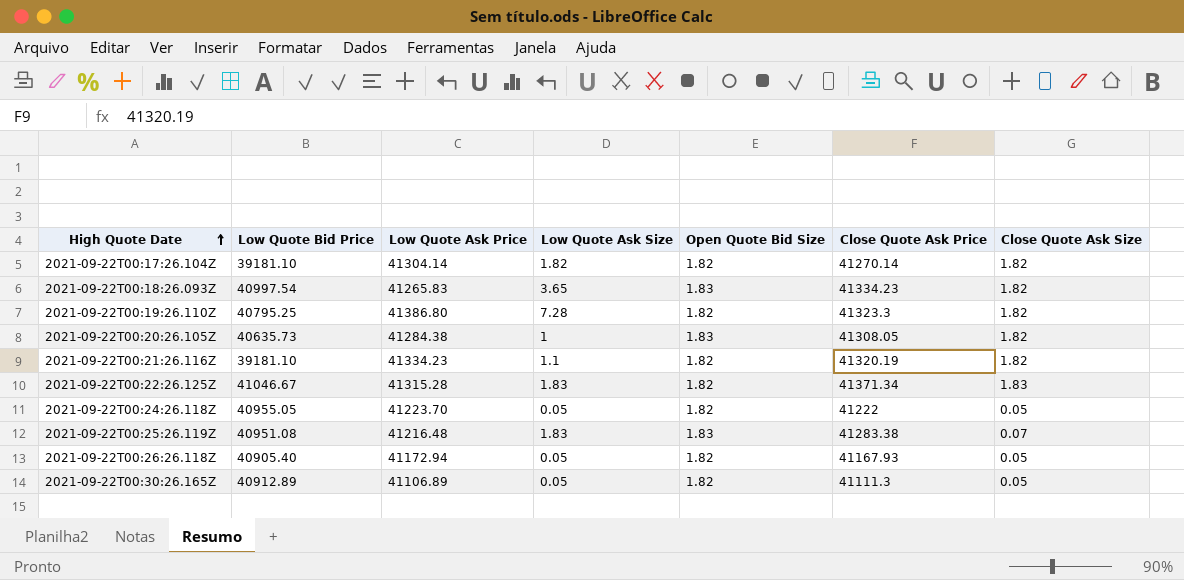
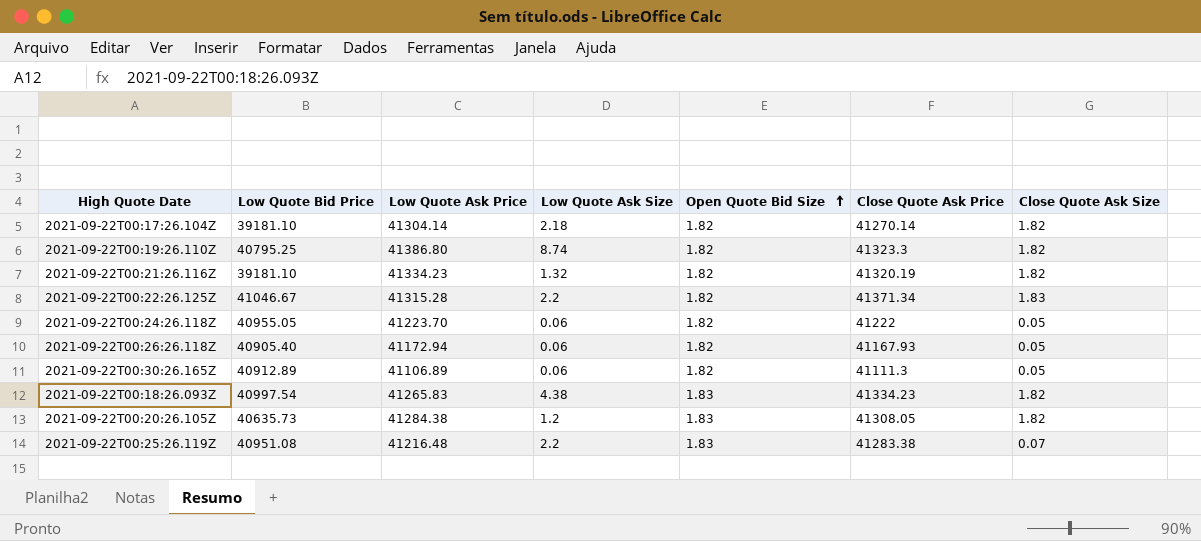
row order: High Quote Date ascending -> Open Quote Bid Size ascending
2021-09-22T00:17:26.104Z | Low Quote Ask Size: 1.82 -> 2.18
2021-09-22T00:19:26.110Z | Low Quote Ask Size: 7.28 -> 8.74
2021-09-22T00:21:26.116Z | Low Quote Ask Size: 1.1 -> 1.32
2021-09-22T00:22:26.125Z | Low Quote Ask Size: 1.83 -> 2.2
2021-09-22T00:24:26.118Z | Low Quote Ask Size: 0.05 -> 0.06
2021-09-22T00:26:26.118Z | Low Quote Ask Size: 0.05 -> 0.06
2021-09-22T00:30:26.165Z | Low Quote Ask Size: 0.05 -> 0.06
2021-09-22T00:18:26.093Z | Low Quote Ask Size: 3.65 -> 4.38
2021-09-22T00:20:26.105Z | Low Quote Ask Size: 1 -> 1.2
2021-09-22T00:25:26.119Z | Low Quote Ask Size: 1.83 -> 2.2

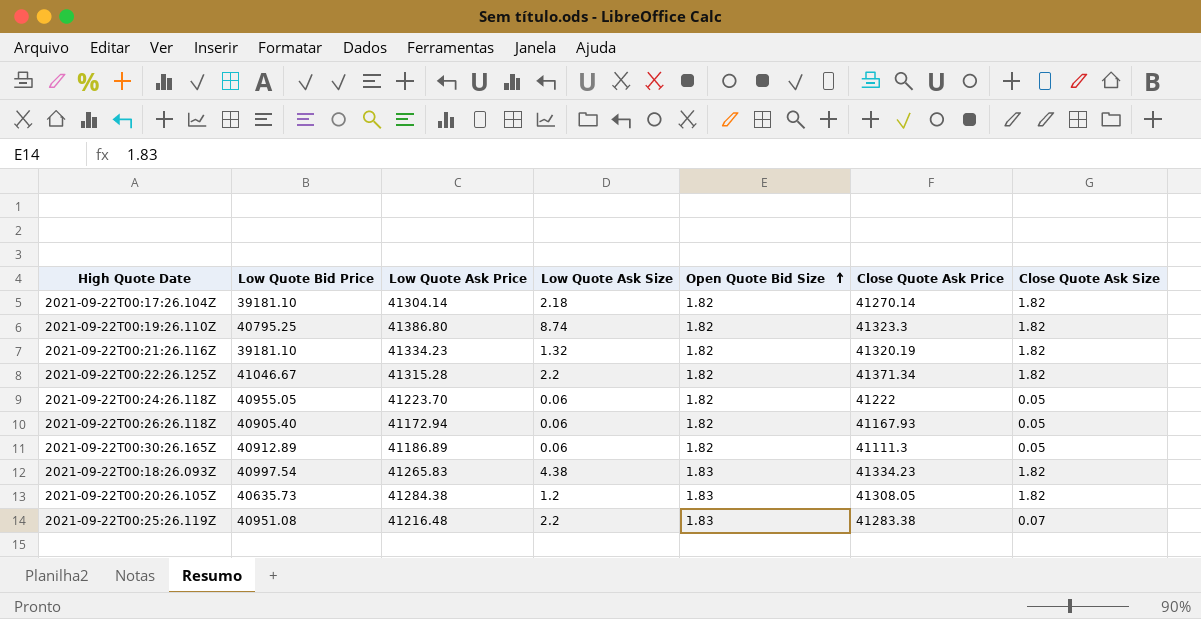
2021-09-22T00:22:26.125Z | Close Quote Ask Size: 1.83 -> 1.82
2021-09-22T00:30:26.165Z | Low Quote Ask Price: 41106.89 -> 41186.89

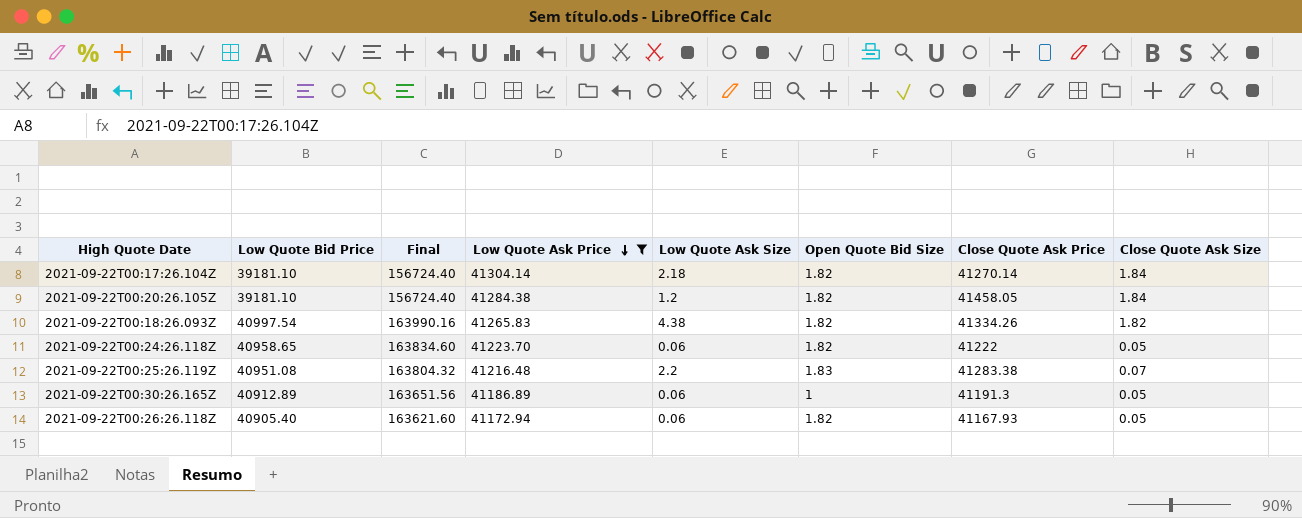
filter: none -> Low Quote Ask Price <= 41304.14
row order: Open Quote Bid Size ascending -> Low Quote Ask Price descending
column Final | formula: none -> [Low Quote Bid Price] * 4
2021-09-22T00:17:26.104Z | Close Quote Ask Size: 1.82 -> 1.84
2021-09-22T00:20:26.105Z | Low Quote Bid Price: 40635.73 -> 39181.10
2021-09-22T00:20:26.105Z | Open Quote Bid Size: 1.83 -> 1.82
2021-09-22T00:20:26.105Z | Close Quote Ask Price: 41308.05 -> 41458.05
2021-09-22T00:20:26.105Z | Close Quote Ask Size: 1.82 -> 1.84
2021-09-22T00:18:26.093Z | Open Quote Bid Size: 1.83 -> 1.82
2021-09-22T00:18:26.093Z | Close Quote Ask Price: 41334.23 -> 41334.26
2021-09-22T00:24:26.118Z | Low Quote Bid Price: 40955.05 -> 40958.65
2021-09-22T00:30:26.165Z | Open Quote Bid Size: 1.82 -> 1
2021-09-22T00:30:26.165Z | Close Quote Ask Price: 41111.3 -> 41191.3

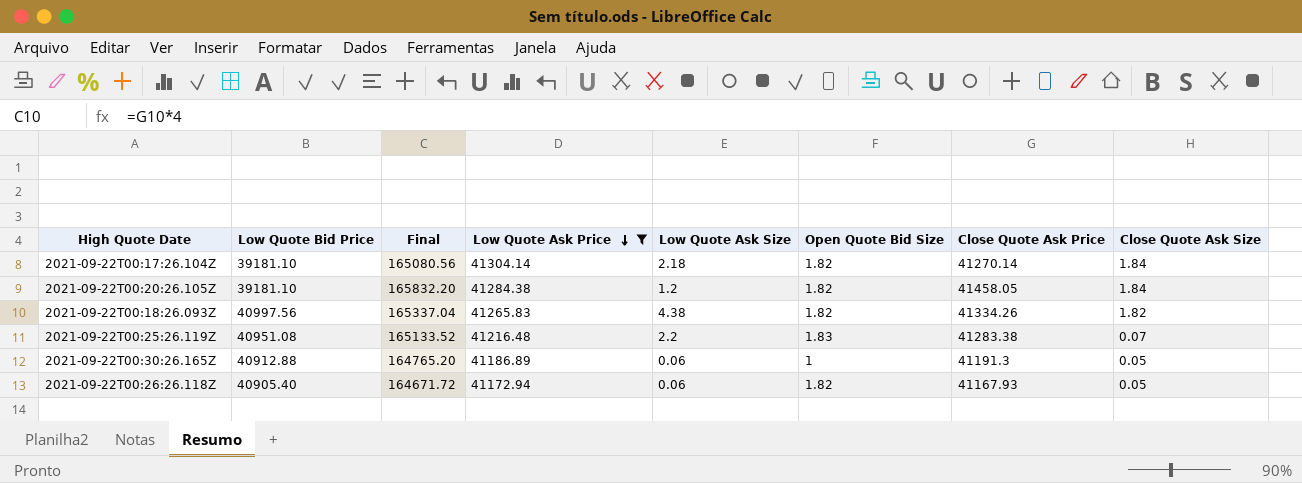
column Final | formula: [Low Quote Bid Price] * 4 -> [Close Quote Ask Price] * 4
row 2021-09-22T00:24:26.118Z: 40958.65 | 163834.60 | 41223.70 | 0.06 | 1.82 | 41222 | 0.05 -> none
2021-09-22T00:18:26.093Z | Low Quote Bid Price: 40997.54 -> 40997.56
2021-09-22T00:30:26.165Z | Low Quote Bid Price: 40912.89 -> 40912.88

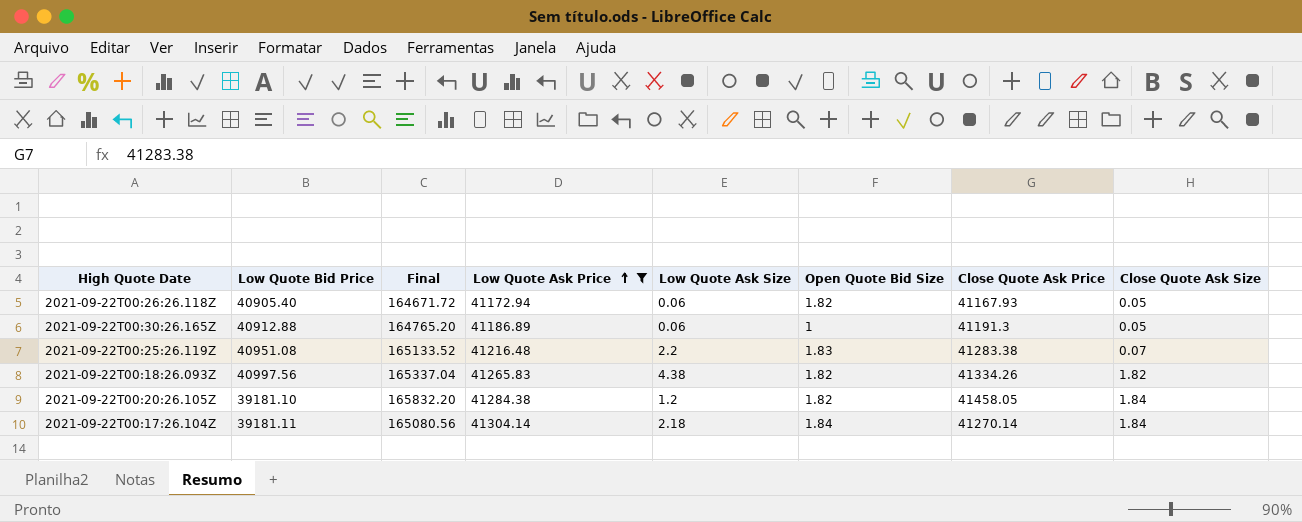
row order: Low Quote Ask Price descending -> Low Quote Ask Price ascending
2021-09-22T00:17:26.104Z | Low Quote Bid Price: 39181.10 -> 39181.11
2021-09-22T00:17:26.104Z | Open Quote Bid Size: 1.82 -> 1.84

